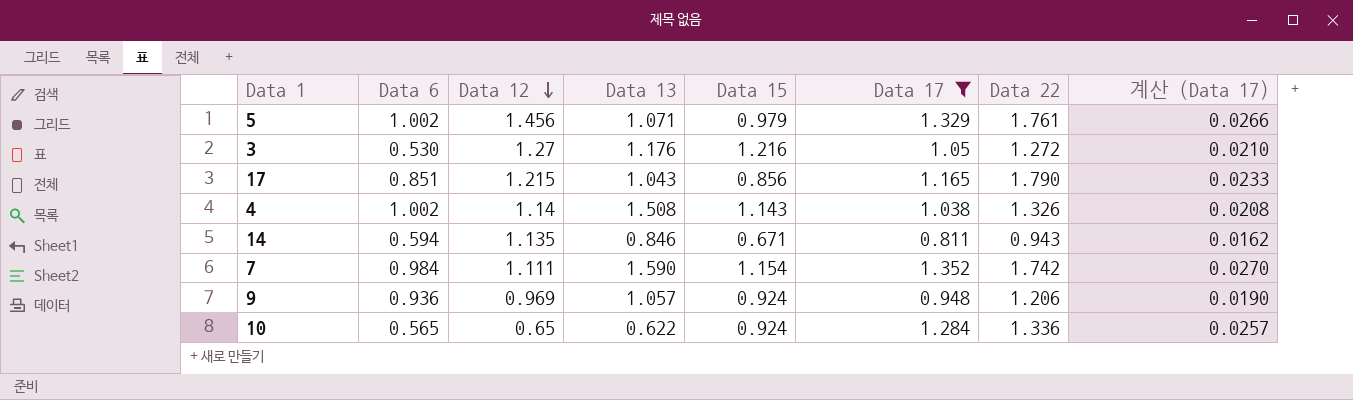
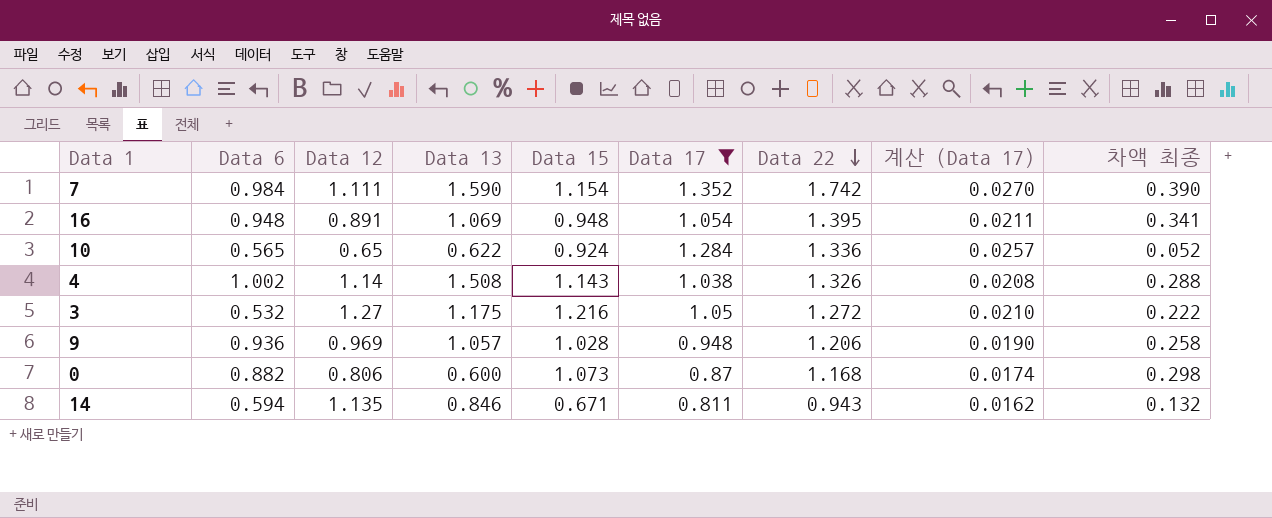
row order: Data 12 descending -> Data 22 descending
column 차액 최종 | formula: none -> [Data 22] - [Data 17]
row 5: 1.002 | 1.456 | 1.071 | 0.979 | 1.329 | 1.761 | 0.0266 -> none
row 17: 0.851 | 1.215 | 1.043 | 0.856 | 1.165 | 1.790 | 0.0233 -> none
row 16: none -> 0.948 | 0.891 | 1.069 | 0.948 | 1.054 | 1.395 | 0.0211 | 0.341
3 | Data 6: 0.530 -> 0.532
3 | Data 13: 1.176 -> 1.175
9 | Data 15: 0.924 -> 1.028
row 0: none -> 0.882 | 0.806 | 0.600 | 1.073 | 0.87 | 1.168 | 0.0174 | 0.298

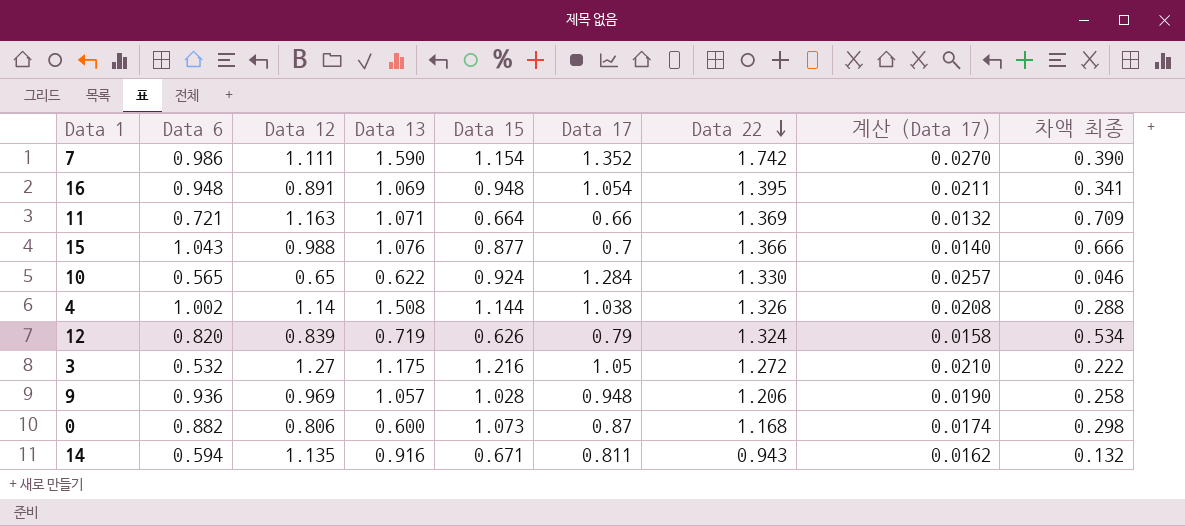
filter: Data 17 >= 0.811 -> none
7 | Data 6: 0.984 -> 0.986
10 | Data 22: 1.336 -> 1.330
10 | 차액 최종: 0.052 -> 0.046
4 | Data 15: 1.143 -> 1.144
14 | Data 13: 0.846 -> 0.916

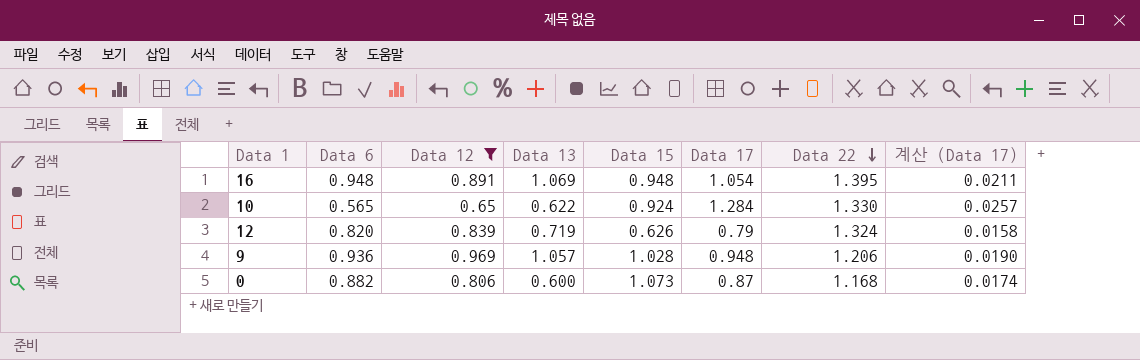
filter: none -> Data 12 <= 0.969
column 차액 최종 | formula: [Data 22] - [Data 17] -> none

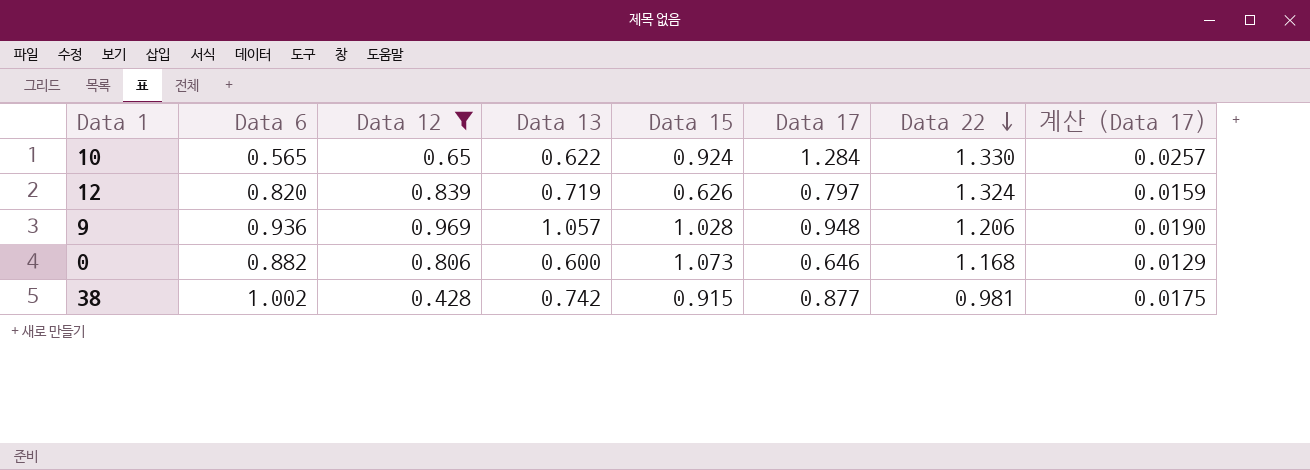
row 16: 0.948 | 0.891 | 1.069 | 0.948 | 1.054 | 1.395 | 0.0211 -> none
12 | Data 17: 0.79 -> 0.797
12 | 계산 (Data 17): 0.0158 -> 0.0159
0 | Data 17: 0.87 -> 0.646
0 | 계산 (Data 17): 0.0174 -> 0.0129
row 38: none -> 1.002 | 0.428 | 0.742 | 0.915 | 0.877 | 0.981 | 0.0175

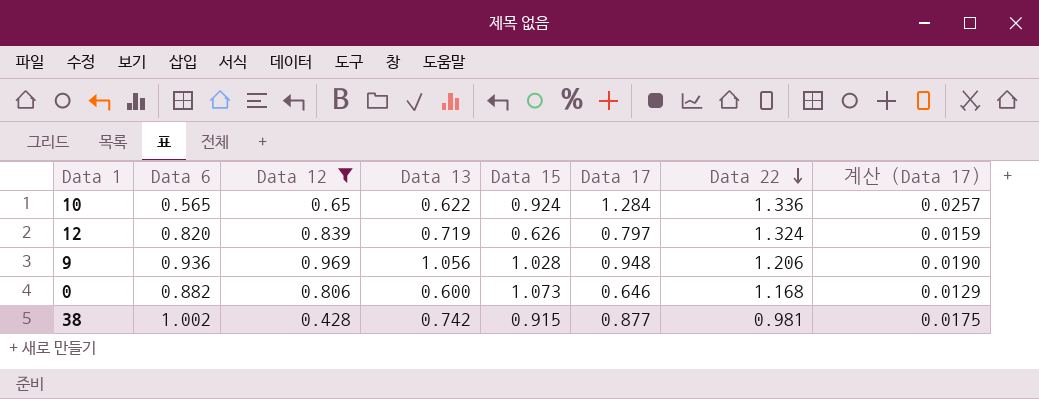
10 | Data 22: 1.330 -> 1.336
9 | Data 13: 1.057 -> 1.056

